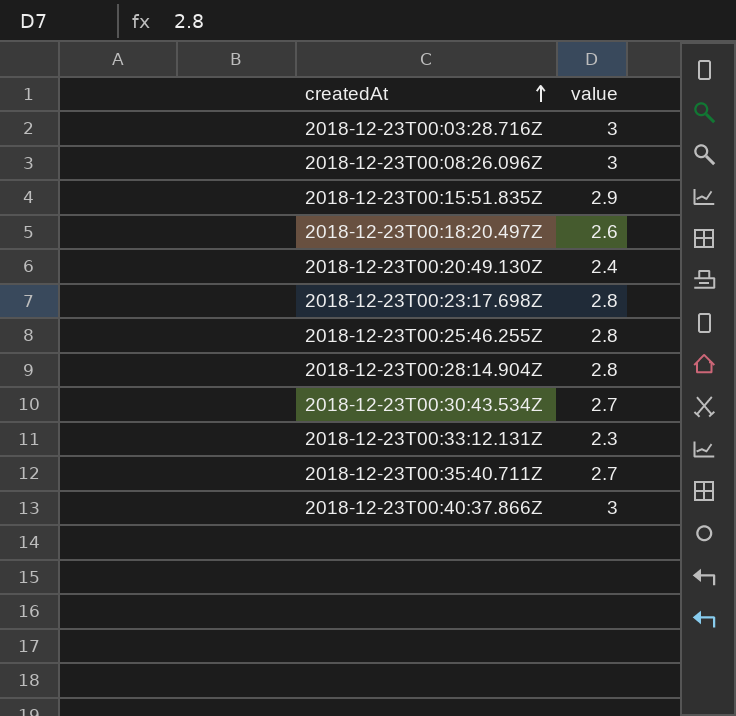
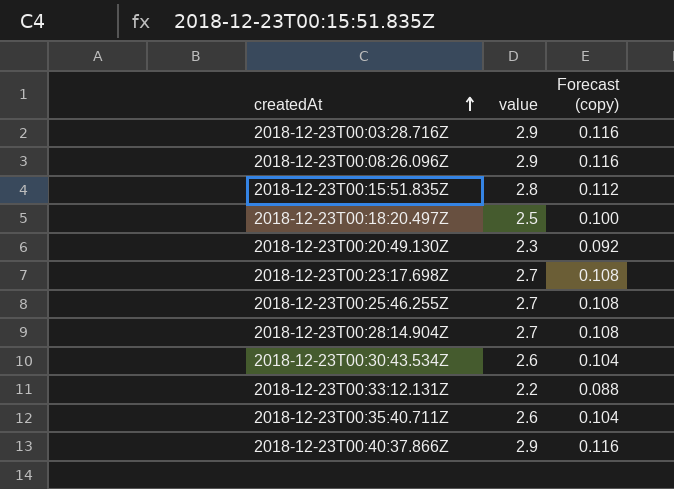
column Forecast (copy) | formula: none -> [value] * 0.04
2018-12-23T00:03:28.716Z | value: 3 -> 2.9
2018-12-23T00:08:26.096Z | value: 3 -> 2.9
2018-12-23T00:15:51.835Z | value: 2.9 -> 2.8
2018-12-23T00:18:20.497Z | value: 2.6 -> 2.5
2018-12-23T00:20:49.130Z | value: 2.4 -> 2.3
2018-12-23T00:23:17.698Z | value: 2.8 -> 2.7
2018-12-23T00:25:46.255Z | value: 2.8 -> 2.7
2018-12-23T00:28:14.904Z | value: 2.8 -> 2.7
2018-12-23T00:30:43.534Z | value: 2.7 -> 2.6
2018-12-23T00:33:12.131Z | value: 2.3 -> 2.2
2018-12-23T00:35:40.711Z | value: 2.7 -> 2.6
2018-12-23T00:40:37.866Z | value: 3 -> 2.9

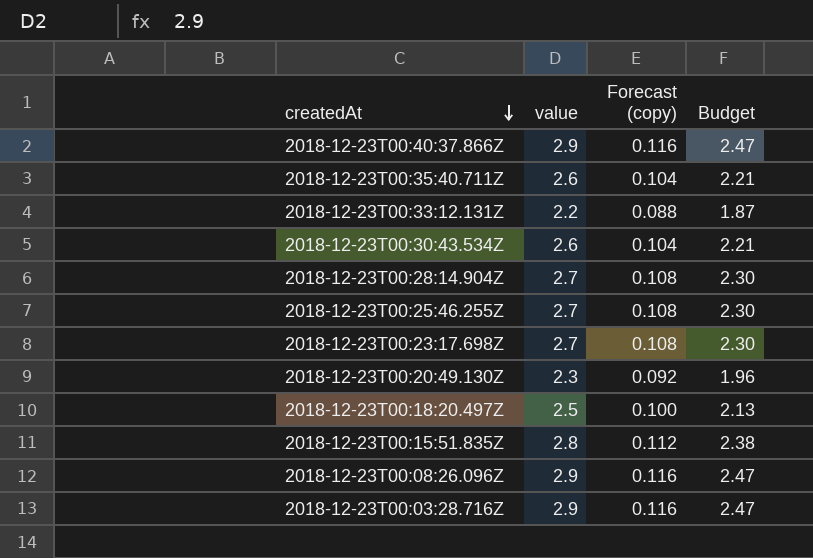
row order: createdAt ascending -> createdAt descending
column Budget | formula: none -> [value] * 0.85

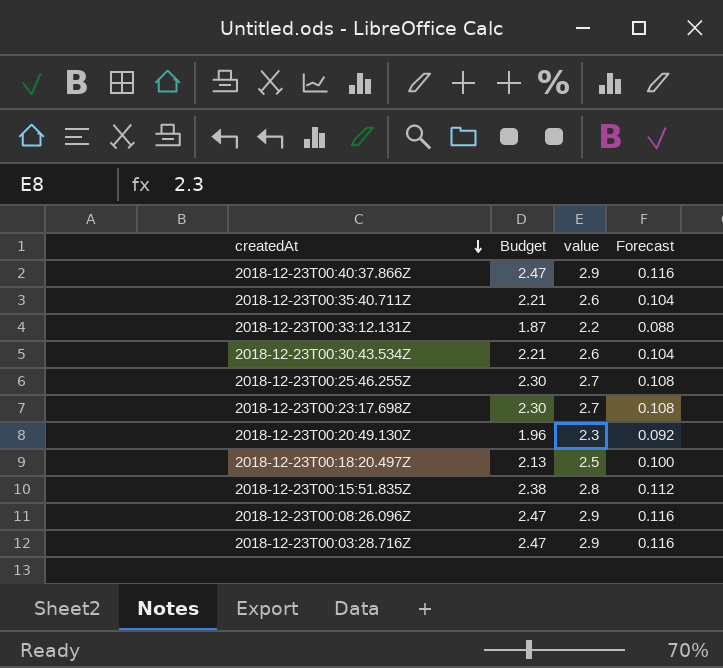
column Budget | position: 4 -> 2
column name: Forecast (copy) -> Forecast
row 2018-12-23T00:28:14.904Z: 2.7 | 0.108 | 2.30 -> none

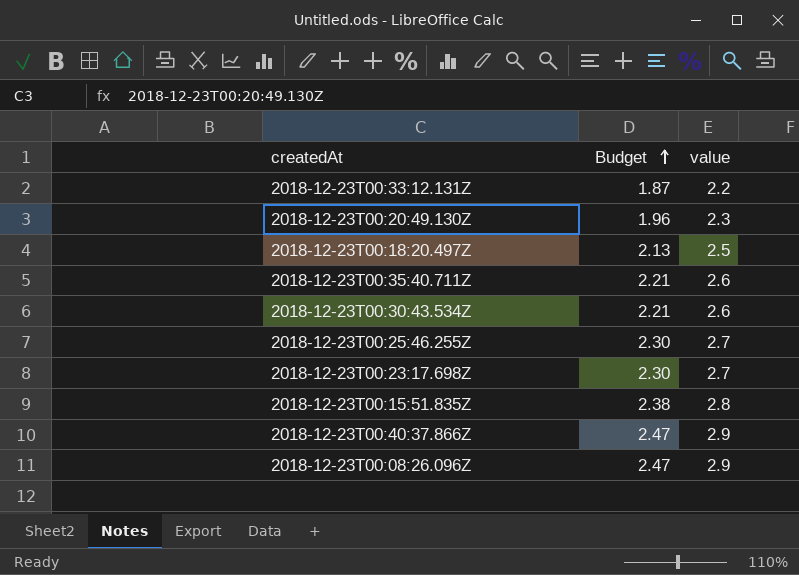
row order: createdAt descending -> Budget ascending
column Forecast | formula: [value] * 0.04 -> none
row 2018-12-23T00:03:28.716Z: 2.47 | 2.9 | 0.116 -> none

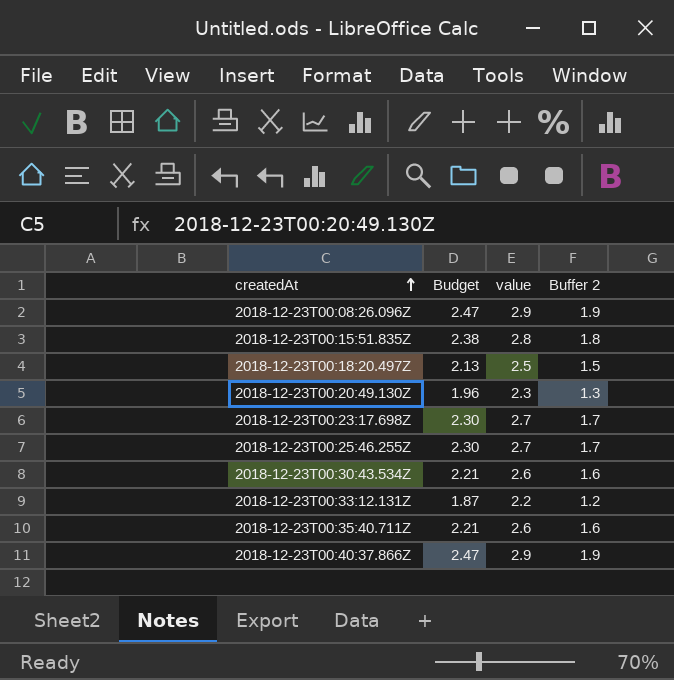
row order: Budget ascending -> createdAt ascending
column Buffer 2 | formula: none -> [value] - 1

